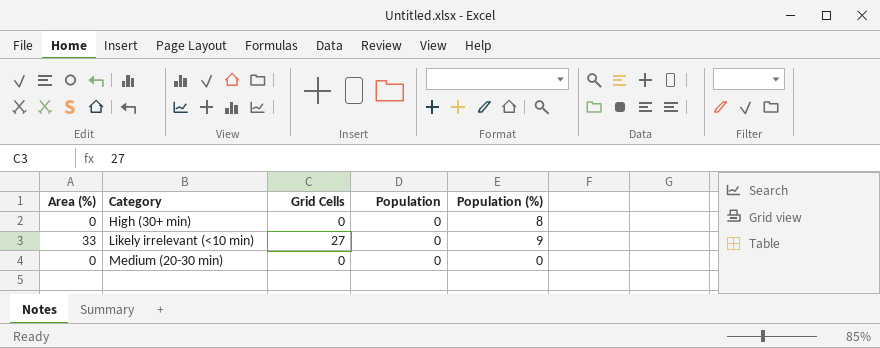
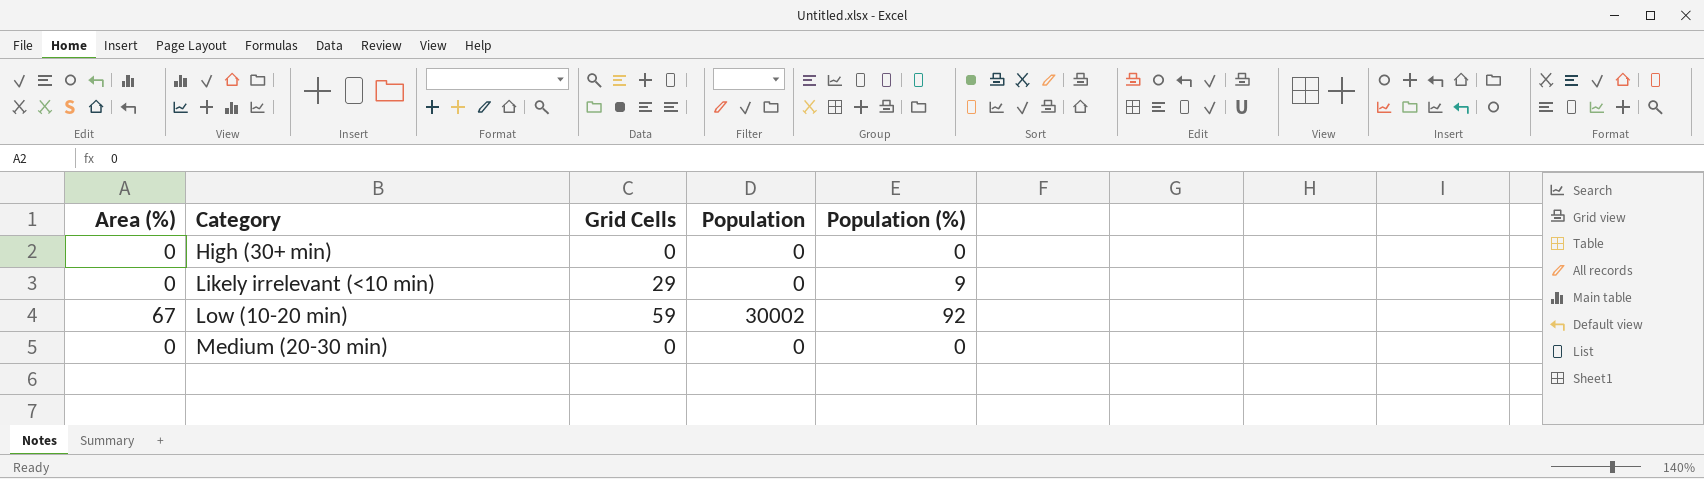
High (30+ min) | Population (%): 8 -> 0
Likely irrelevant (<10 min) | Area (%): 33 -> 0
Likely irrelevant (<10 min) | Grid Cells: 27 -> 29
row Low (10-20 min): none -> 67 | 59 | 30002 | 92

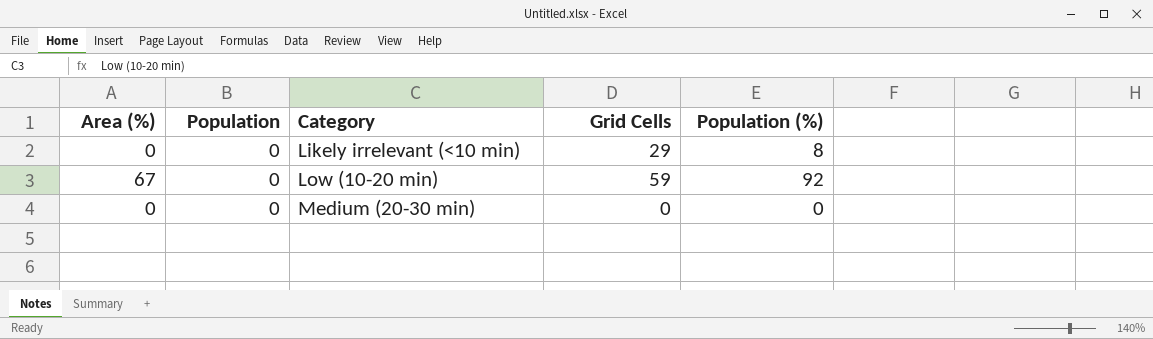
column Population | position: 4 -> 2
row High (30+ min): 0 | 0 | 0 | 0 -> none
Likely irrelevant (<10 min) | Population (%): 9 -> 8
Low (10-20 min) | Population: 30002 -> 0

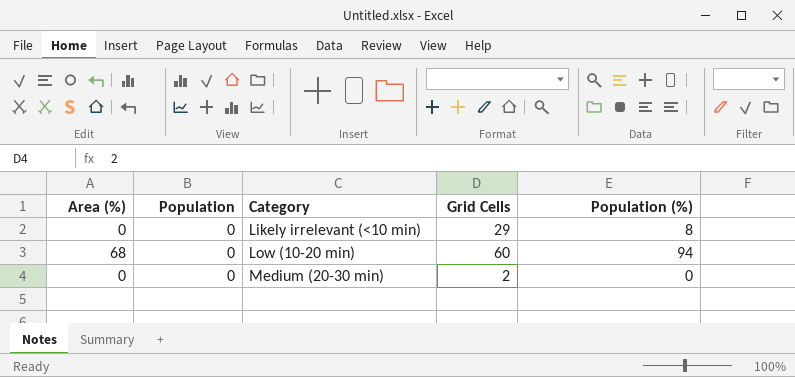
Low (10-20 min) | Area (%): 67 -> 68
Low (10-20 min) | Grid Cells: 59 -> 60
Low (10-20 min) | Population (%): 92 -> 94
Medium (20-30 min) | Grid Cells: 0 -> 2

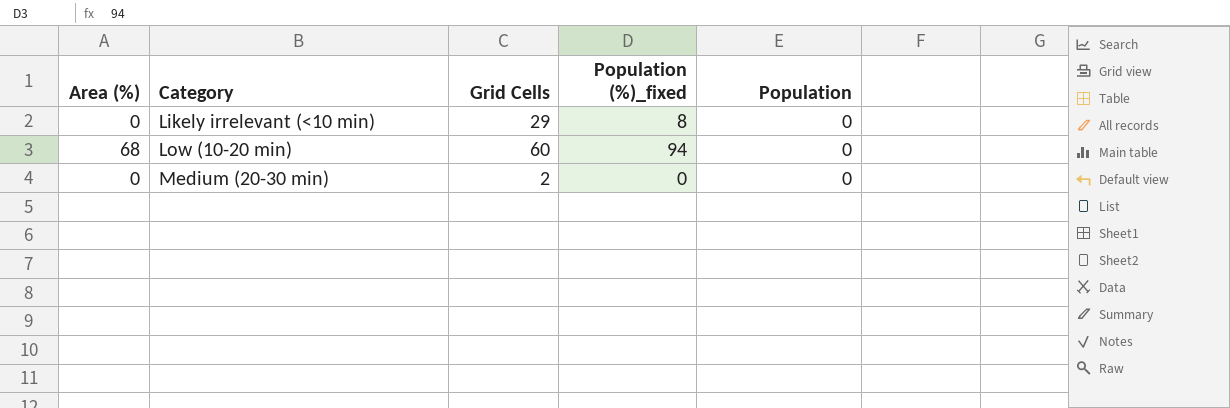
column name: Population (%) -> Population (%)_fixed
column Population | position: 2 -> 5

